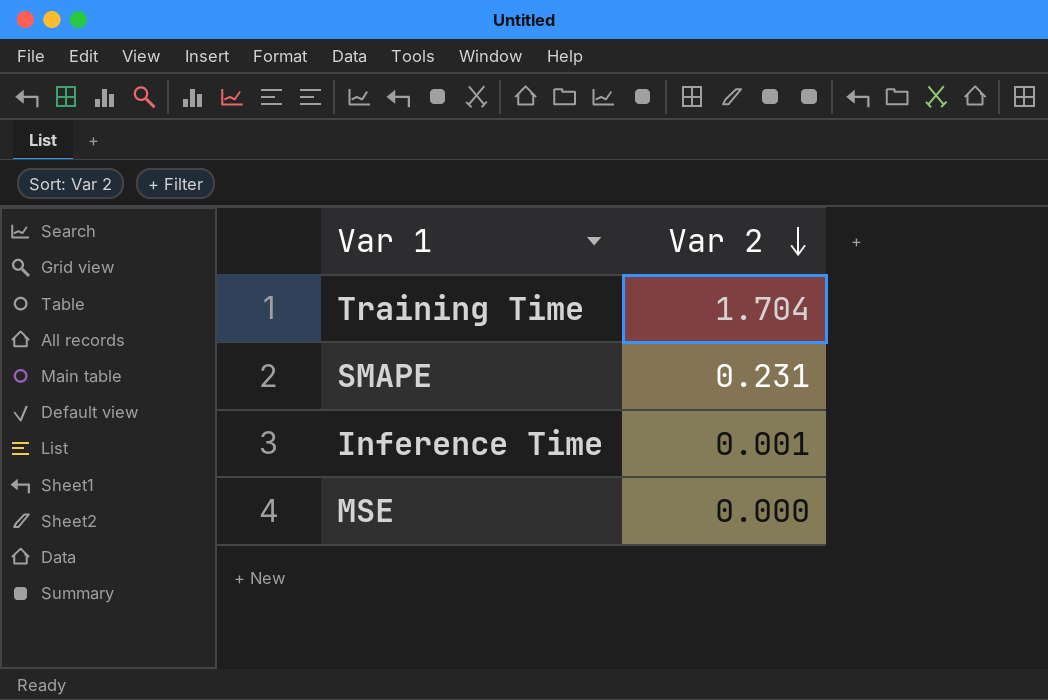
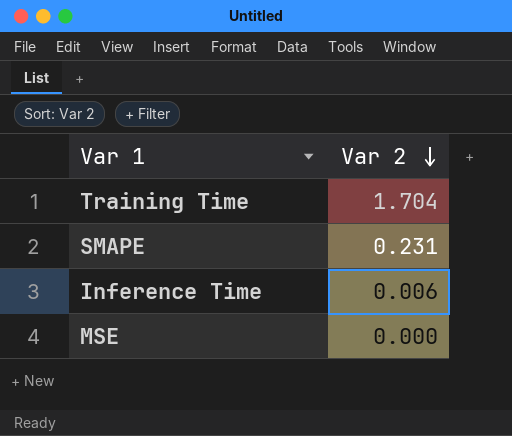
Inference Time | Var 2: 0.001 -> 0.006

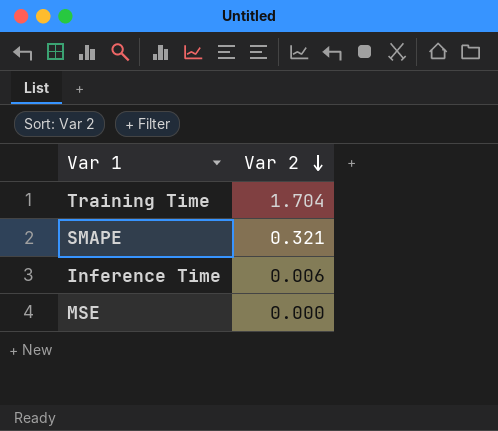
SMAPE | Var 2: 0.231 -> 0.321

